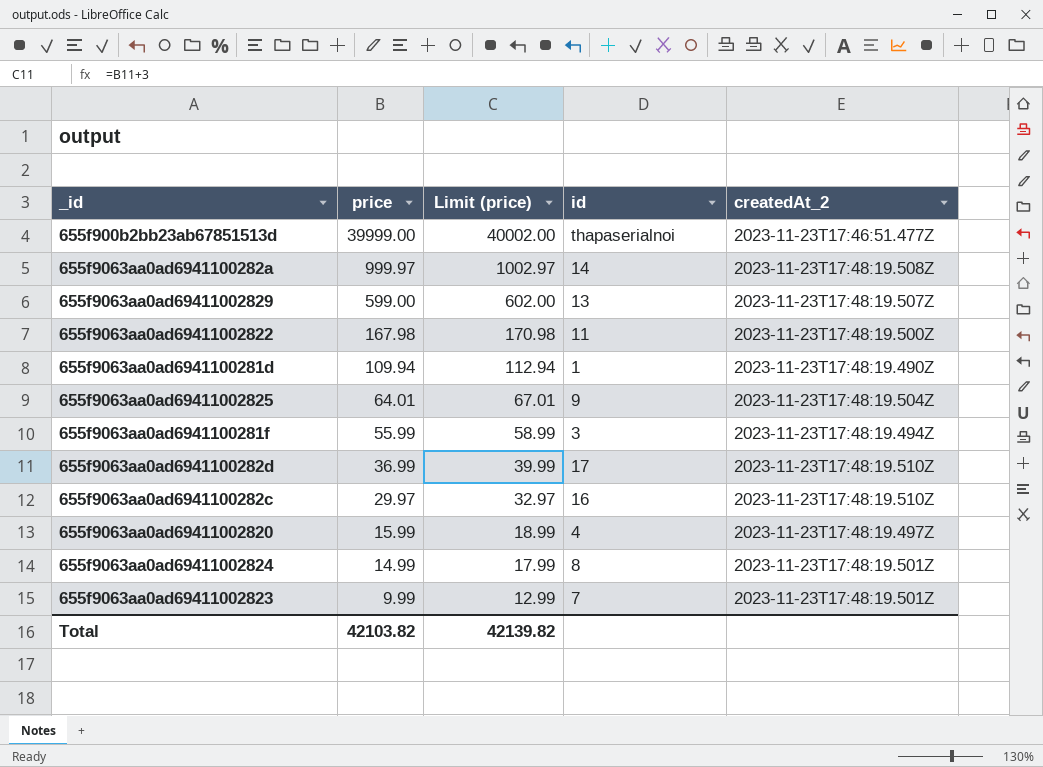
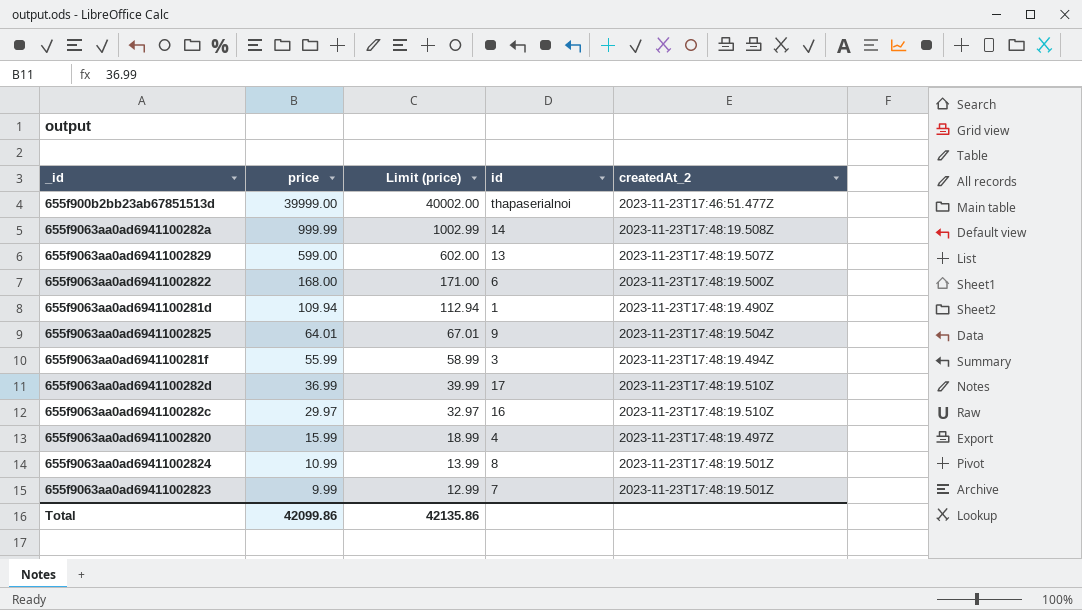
655f9063aa0ad6941100282a | price: 999.97 -> 999.99
655f9063aa0ad6941100282a | Limit (price): 1002.97 -> 1002.99
655f9063aa0ad69411002822 | price: 167.98 -> 168.00
655f9063aa0ad69411002822 | Limit (price): 170.98 -> 171.00
655f9063aa0ad69411002822 | id: 11 -> 6
655f9063aa0ad69411002824 | price: 14.99 -> 10.99
655f9063aa0ad69411002824 | Limit (price): 17.99 -> 13.99
Total | price: 42103.82 -> 42099.86
Total | Limit (price): 42139.82 -> 42135.86

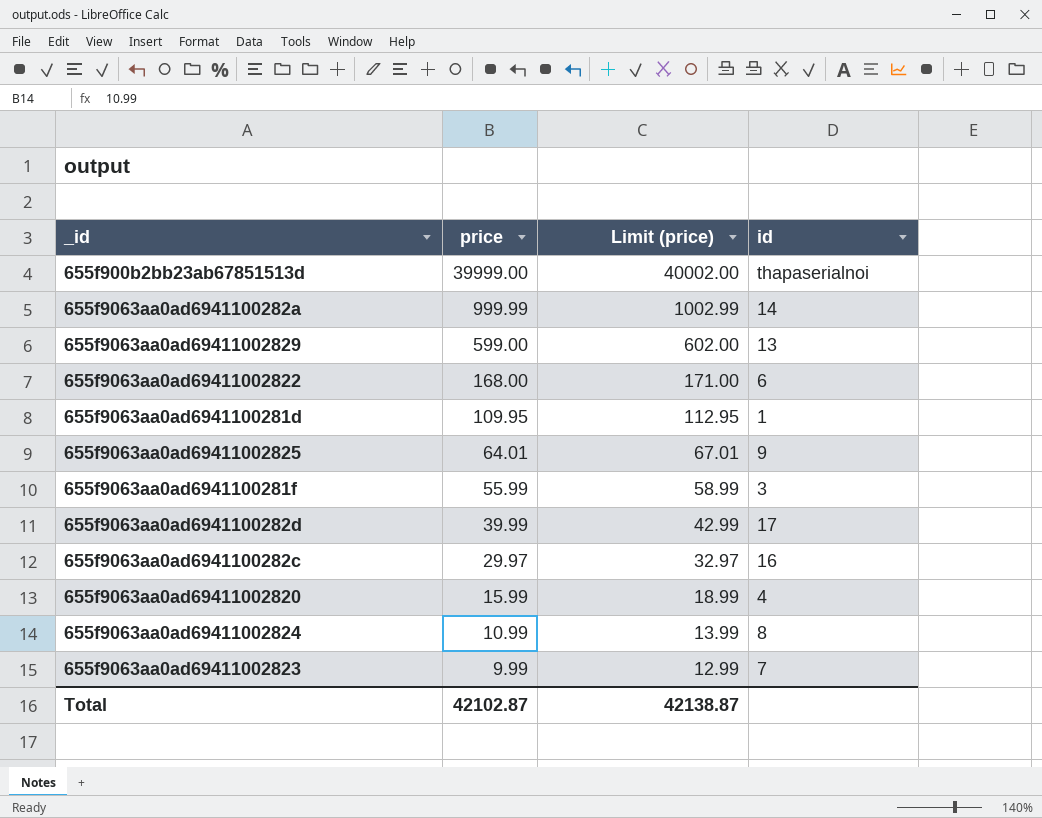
column createdAt_2 | position: 5 -> none
655f9063aa0ad6941100281d | price: 109.94 -> 109.95
655f9063aa0ad6941100281d | Limit (price): 112.94 -> 112.95
655f9063aa0ad6941100282d | price: 36.99 -> 39.99
655f9063aa0ad6941100282d | Limit (price): 39.99 -> 42.99
Total | price: 42099.86 -> 42102.87
Total | Limit (price): 42135.86 -> 42138.87

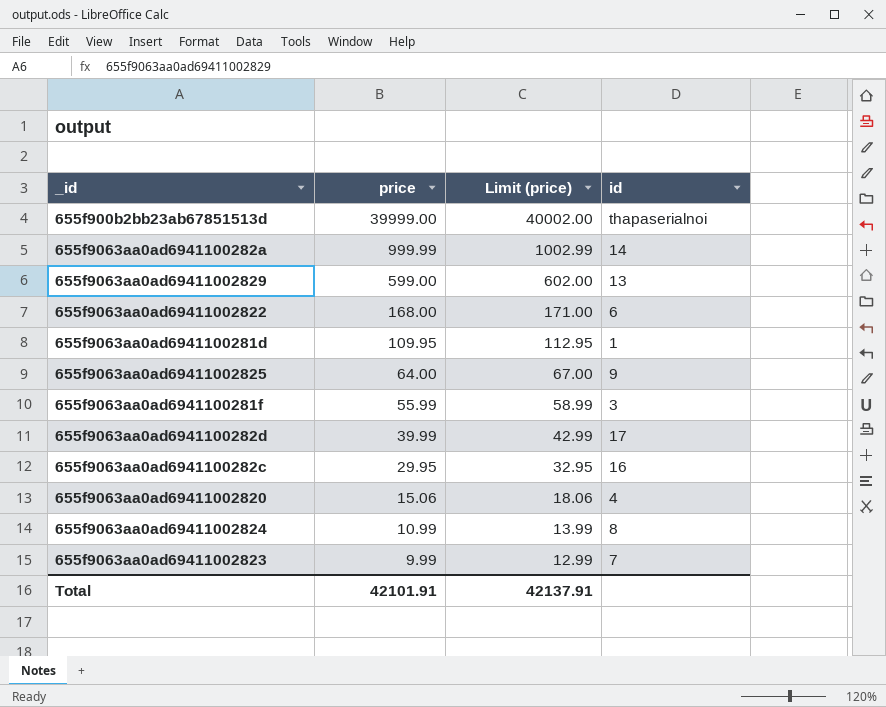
655f9063aa0ad69411002825 | price: 64.01 -> 64.00
655f9063aa0ad69411002825 | Limit (price): 67.01 -> 67.00
655f9063aa0ad6941100282c | price: 29.97 -> 29.95
655f9063aa0ad6941100282c | Limit (price): 32.97 -> 32.95
655f9063aa0ad69411002820 | price: 15.99 -> 15.06
655f9063aa0ad69411002820 | Limit (price): 18.99 -> 18.06
Total | price: 42102.87 -> 42101.91
Total | Limit (price): 42138.87 -> 42137.91

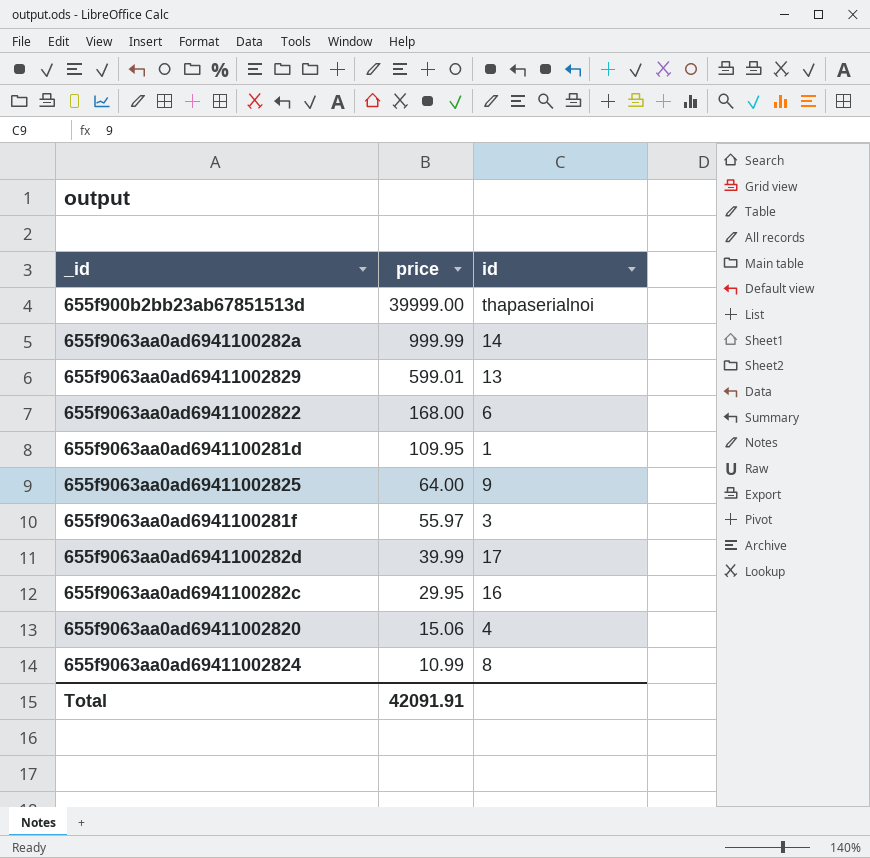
column Limit (price) | formula: [price] + 3 -> none
row 655f9063aa0ad69411002823: 9.99 | 12.99 | 7 -> none
655f9063aa0ad69411002829 | price: 599.00 -> 599.01
655f9063aa0ad6941100281f | price: 55.99 -> 55.97
Total | price: 42101.91 -> 42091.91

